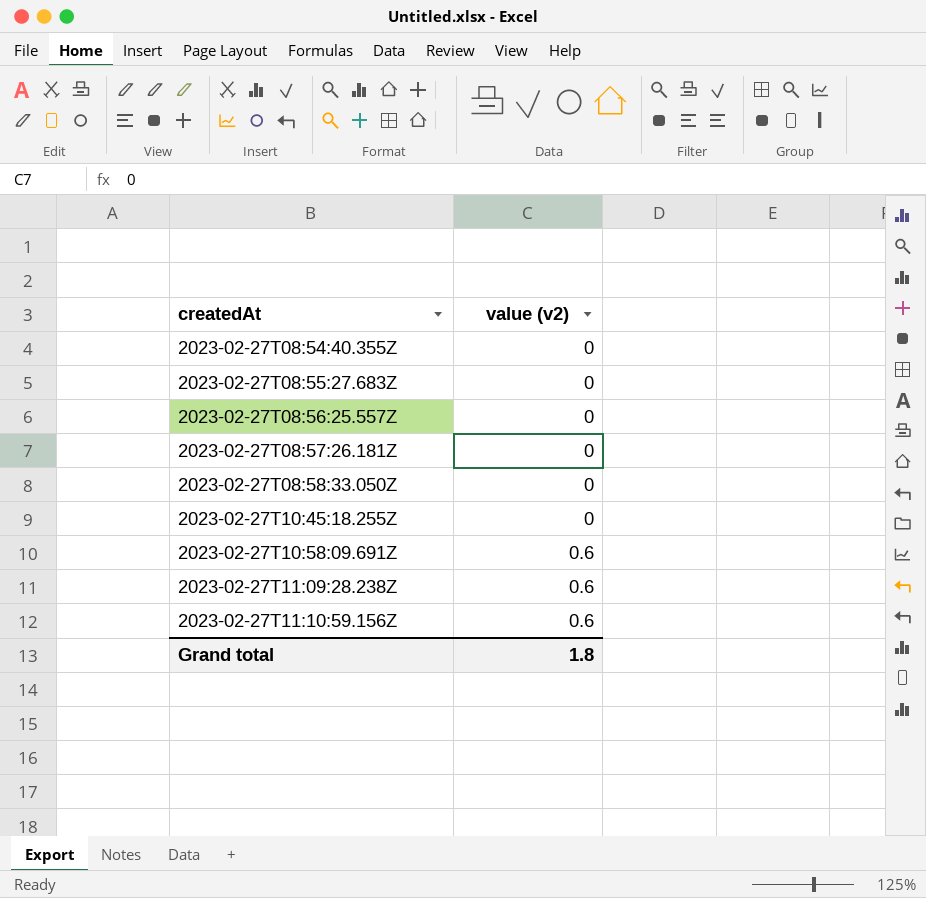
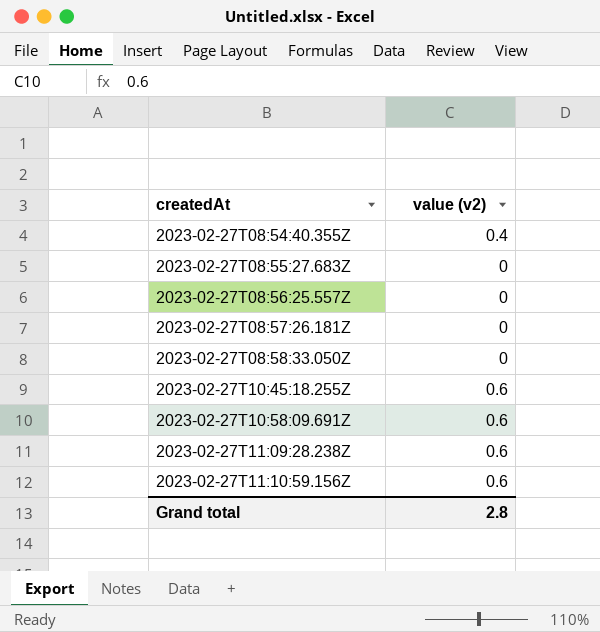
2023-02-27T08:54:40.355Z | value (v2): 0 -> 0.4
2023-02-27T10:45:18.255Z | value (v2): 0 -> 0.6
Grand total | value (v2): 1.8 -> 2.8

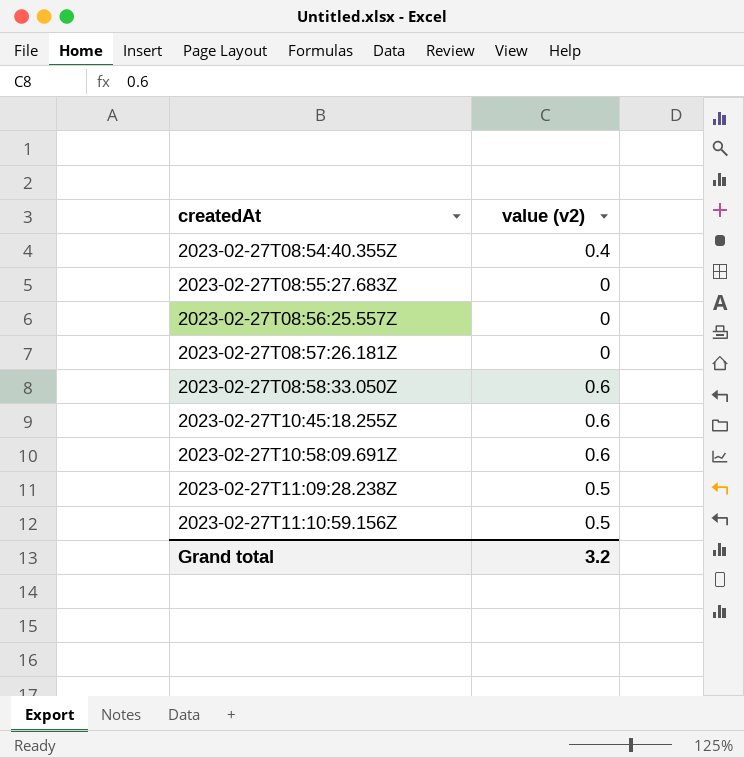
2023-02-27T08:58:33.050Z | value (v2): 0 -> 0.6
2023-02-27T11:09:28.238Z | value (v2): 0.6 -> 0.5
2023-02-27T11:10:59.156Z | value (v2): 0.6 -> 0.5
Grand total | value (v2): 2.8 -> 3.2

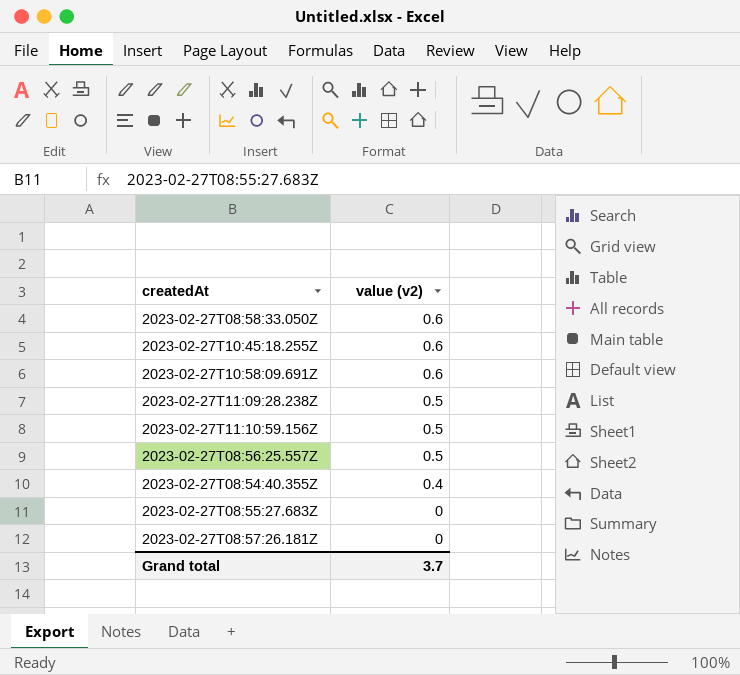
row order: createdAt ascending -> value (v2) descending
2023-02-27T08:56:25.557Z | value (v2): 0 -> 0.5
Grand total | value (v2): 3.2 -> 3.7

